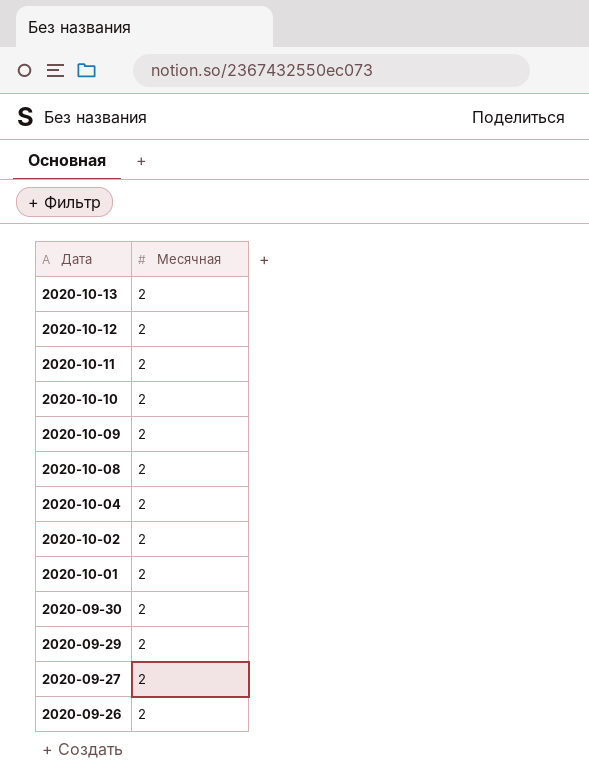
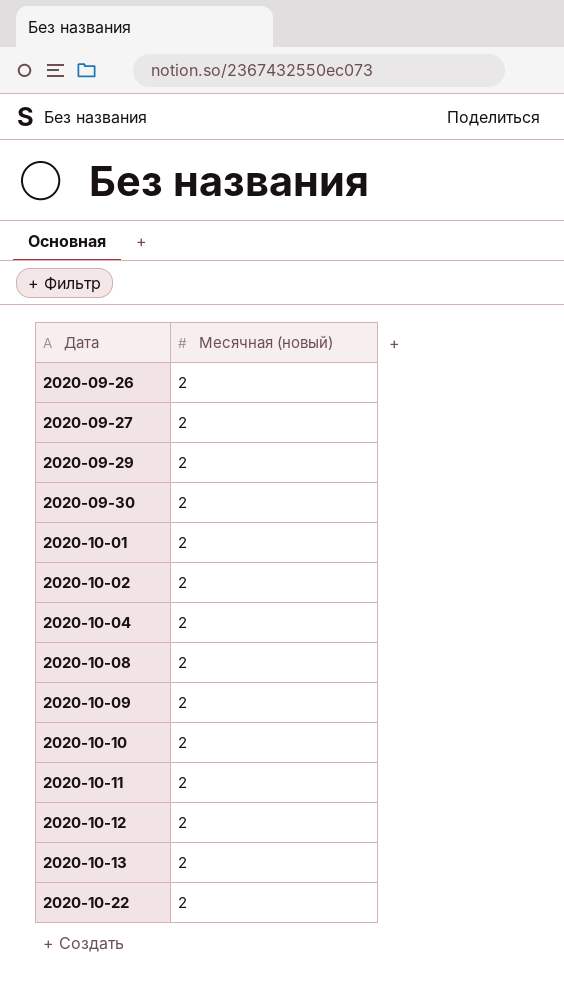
row order: Дата descending -> Дата ascending
column name: Месячная -> Месячная (новый)
row 2020-10-22: none -> 2

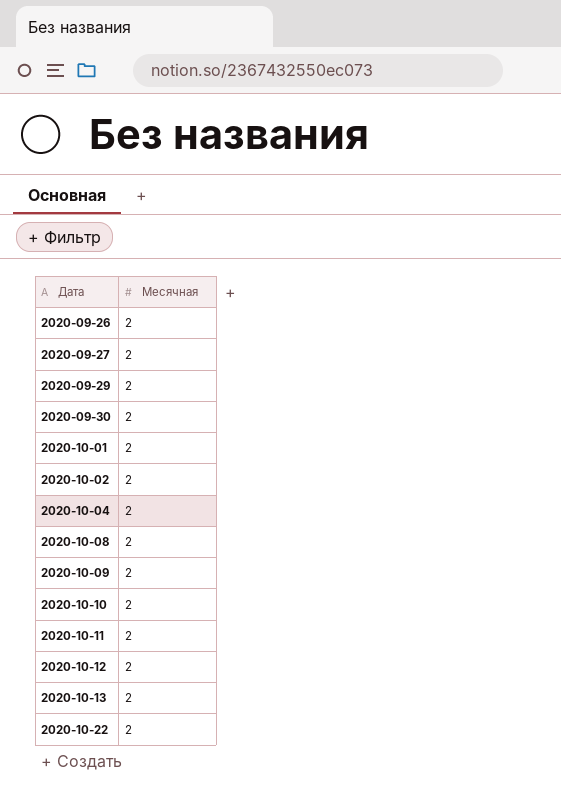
column name: Месячная (новый) -> Месячная

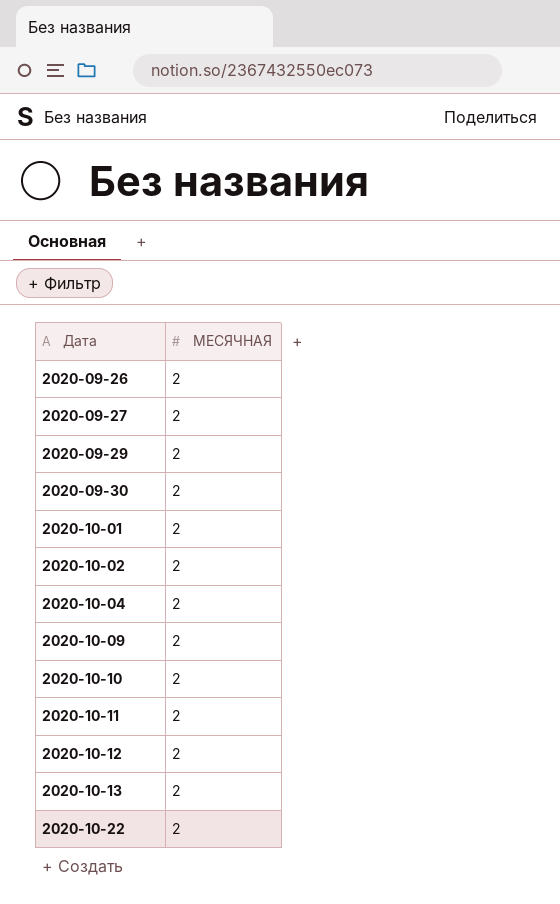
column name: Месячная -> МЕСЯЧНАЯ
row 2020-10-08: 2 -> none

